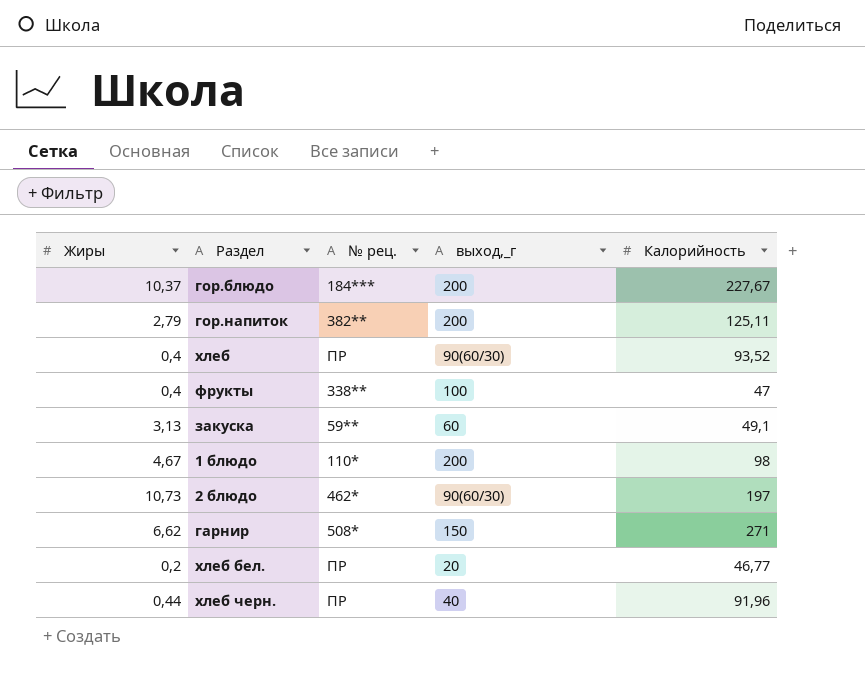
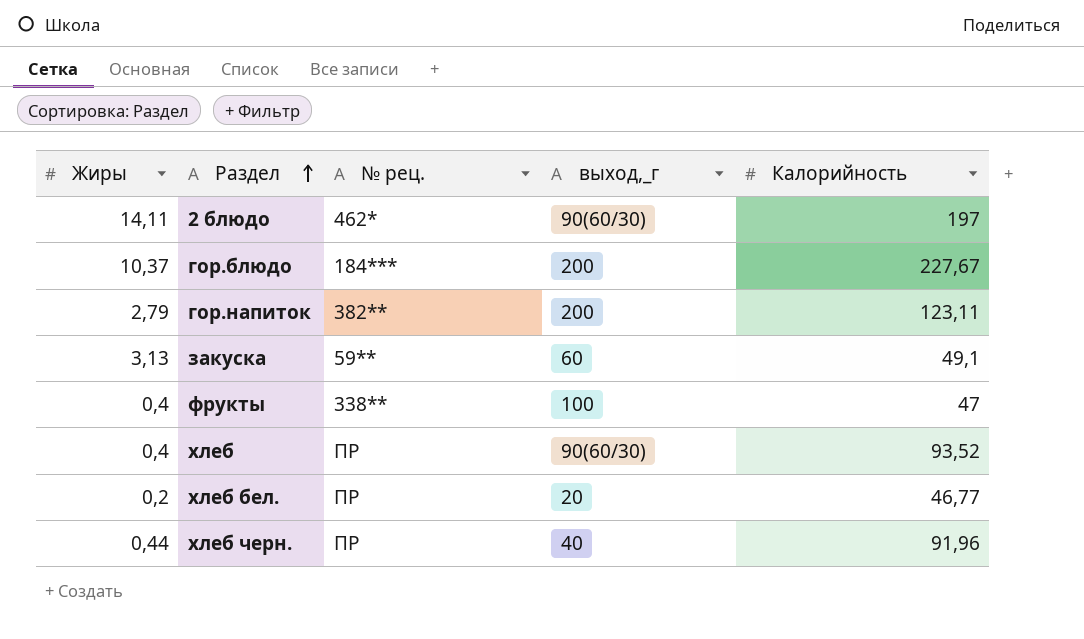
row order: none -> Раздел ascending
row 1 блюдо: 4,67 | 110* | 200 | 98 -> none
row гарнир: 6,62 | 508* | 150 | 271 -> none
2 блюдо | Жиры: 10,73 -> 14,11
гор.напиток | Калорийность: 125,11 -> 123,11

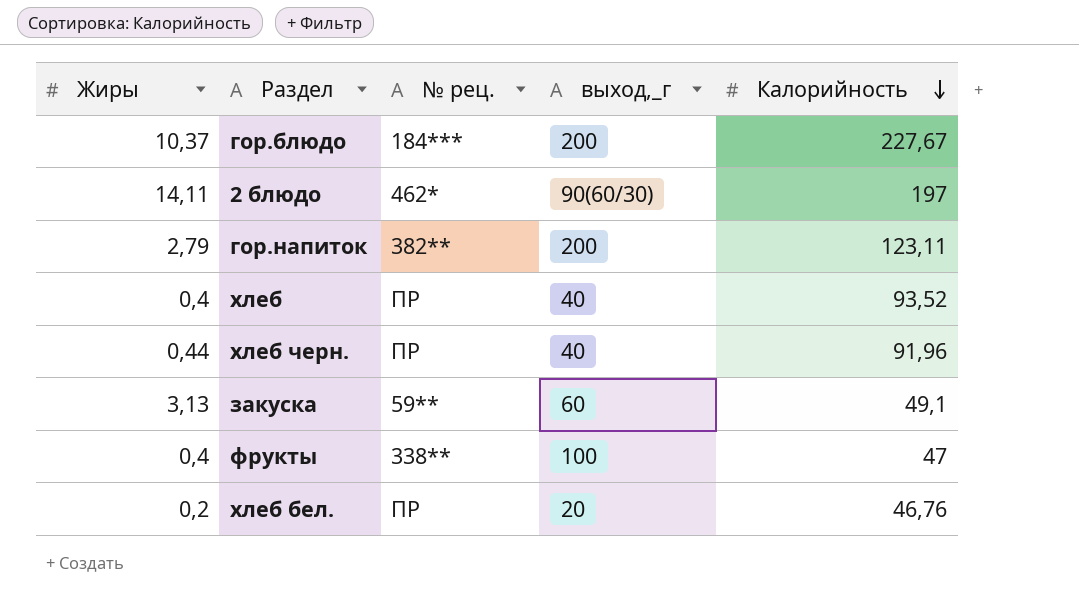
row order: Раздел ascending -> Калорийность descending
хлеб | выход,_г: 90(60/30) -> 40
хлеб бел. | Калорийность: 46,77 -> 46,76

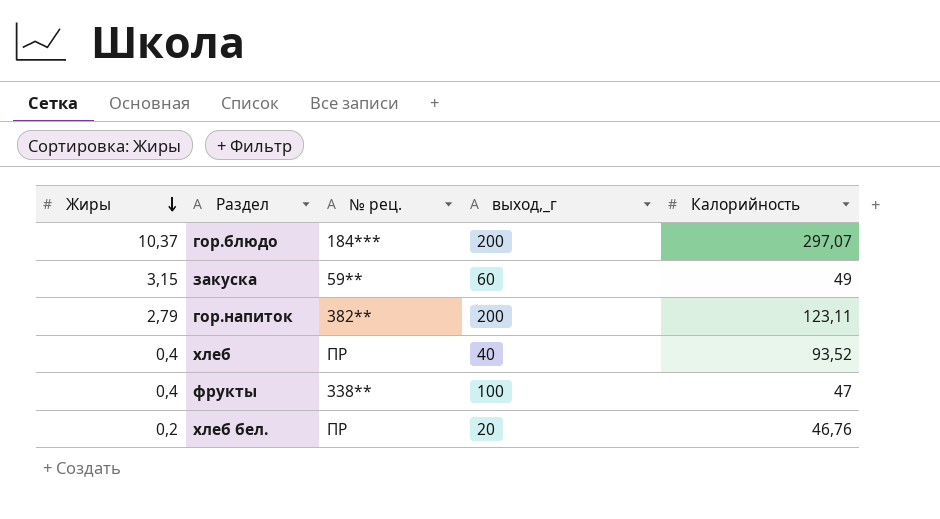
row order: Калорийность descending -> Жиры descending
row 2 блюдо: 14,11 | 462* | 90(60/30) | 197 -> none
row хлеб черн.: 0,44 | ПР | 40 | 91,96 -> none
гор.блюдо | Калорийность: 227,67 -> 297,07
закуска | Жиры: 3,13 -> 3,15
закуска | Калорийность: 49,1 -> 49

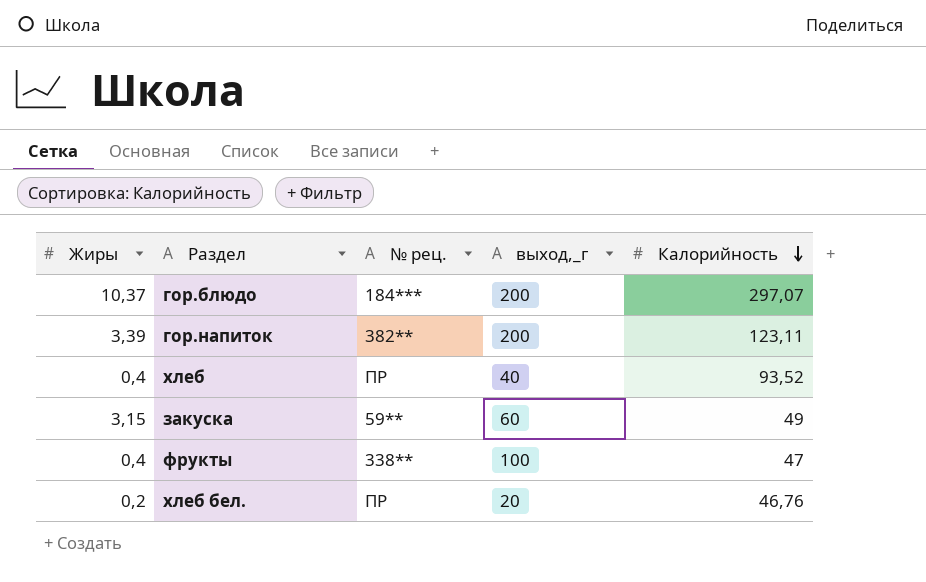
row order: Жиры descending -> Калорийность descending
гор.напиток | Жиры: 2,79 -> 3,39

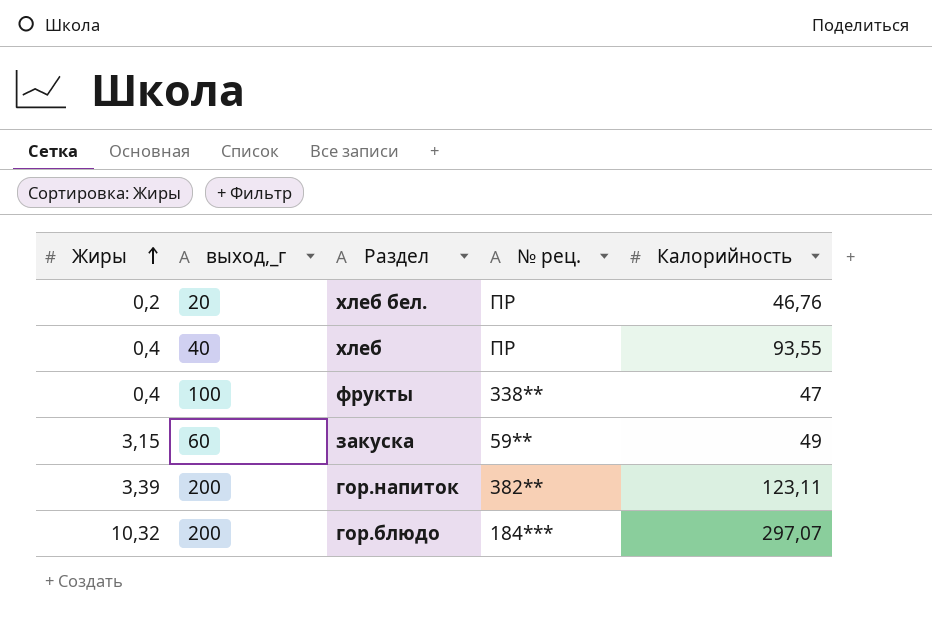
row order: Калорийность descending -> Жиры ascending
column выход,_г | position: 4 -> 2
хлеб | Калорийность: 93,52 -> 93,55
гор.блюдо | Жиры: 10,37 -> 10,32

